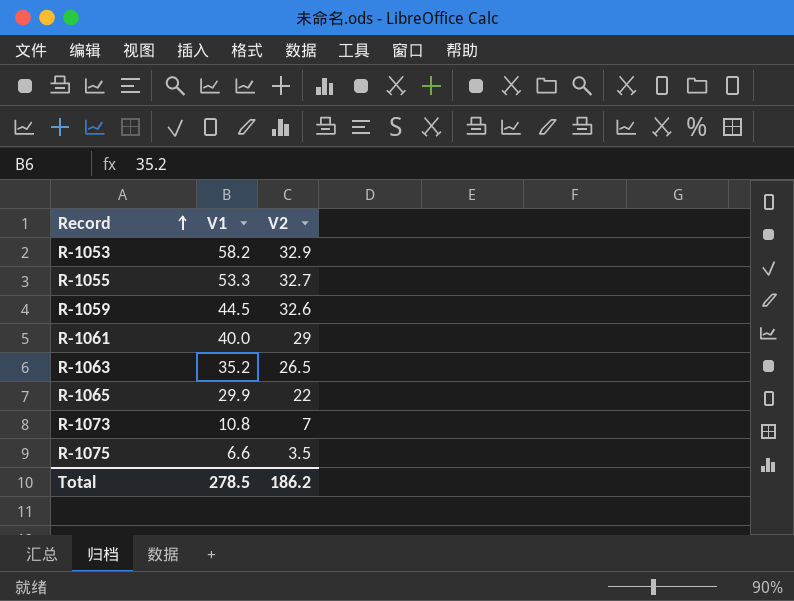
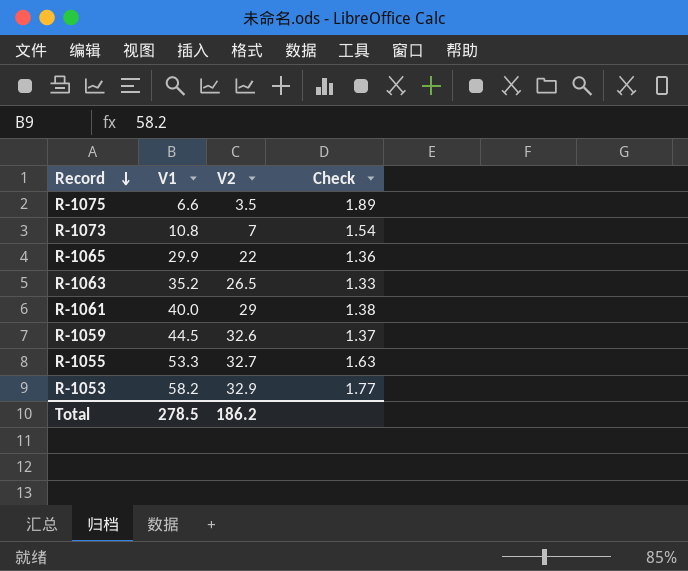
row order: Record ascending -> Record descending
column Check | formula: none -> [V1] / [V2]

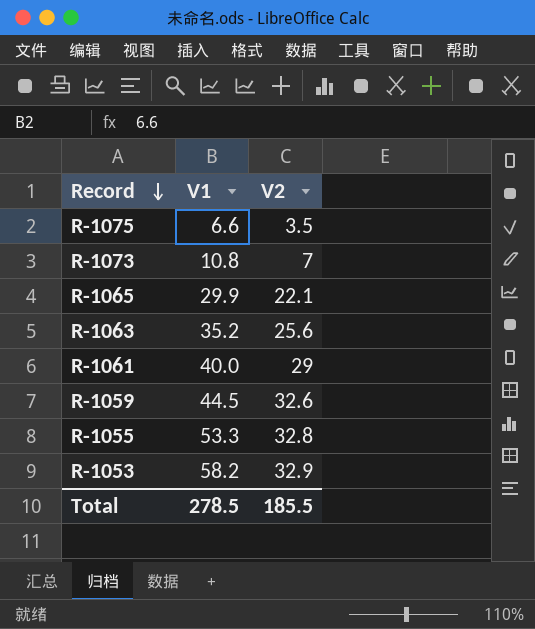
column Check | formula: [V1] / [V2] -> none
R-1065 | V2: 22 -> 22.1
R-1063 | V2: 26.5 -> 25.6
R-1055 | V2: 32.7 -> 32.8
Total | V2: 186.2 -> 185.5

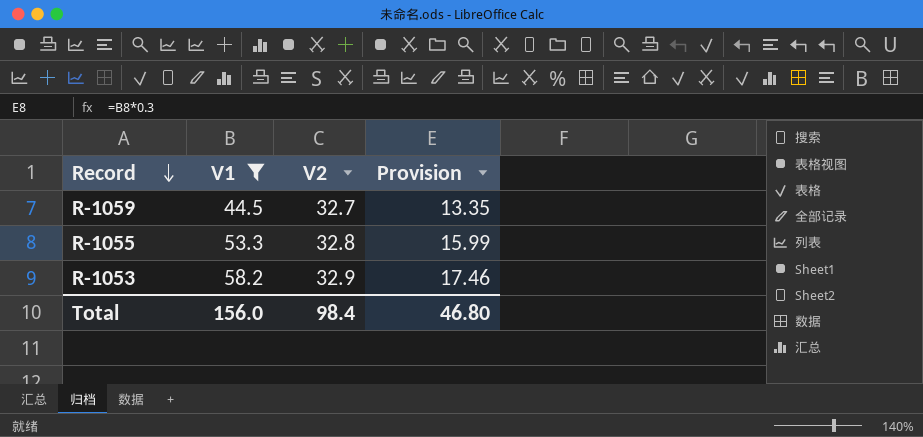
filter: none -> V1 >= 44.5
column Provision | formula: none -> [V1] * 0.3
R-1059 | V2: 32.6 -> 32.7
Total | V1: 278.5 -> 156.0
Total | V2: 185.5 -> 98.4

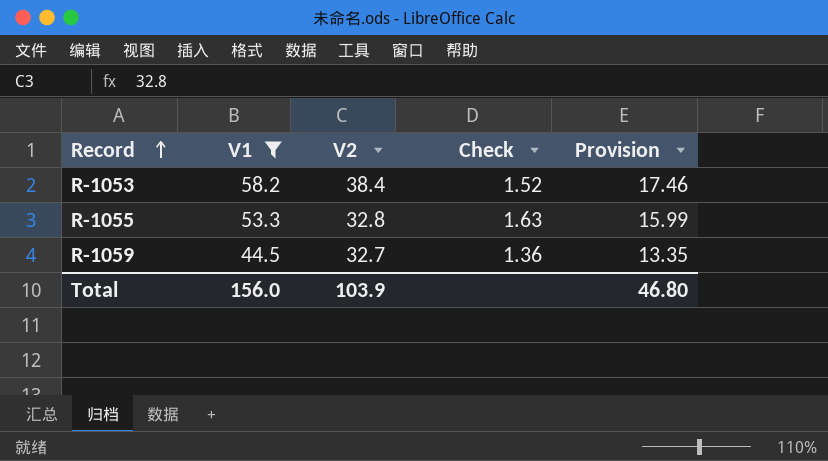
row order: Record descending -> Record ascending
column Check | formula: none -> [V1] / [V2]
R-1053 | V2: 32.9 -> 38.4
Total | V2: 98.4 -> 103.9

